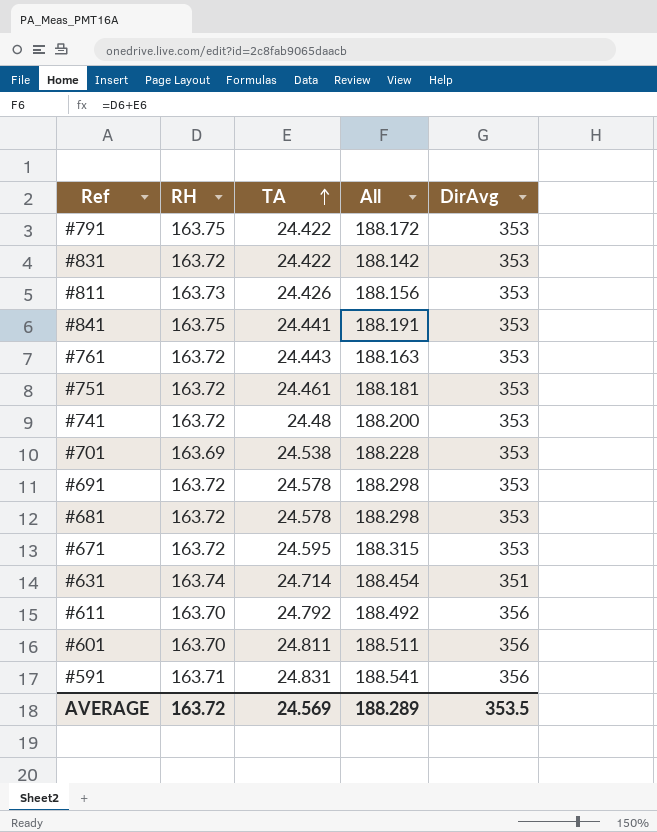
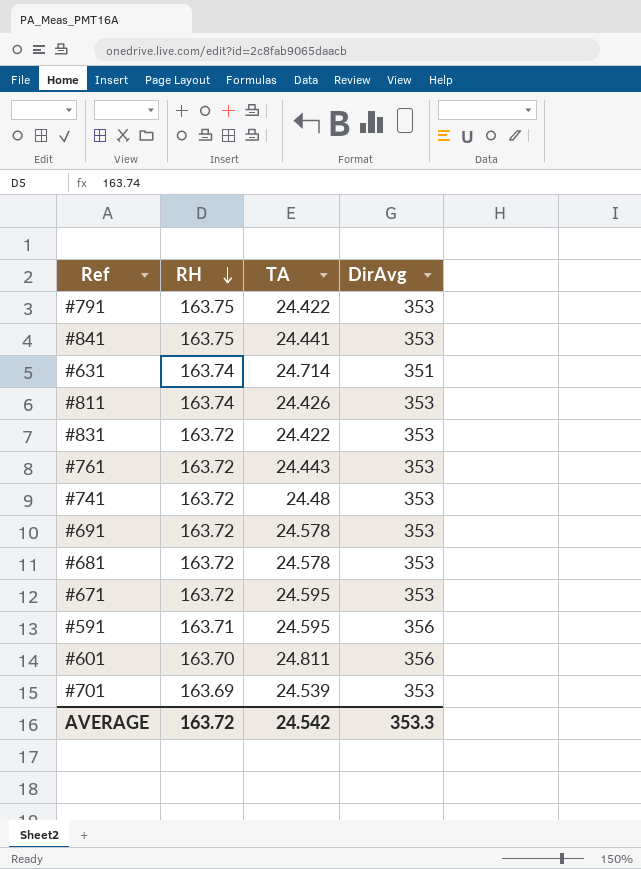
row order: TA ascending -> RH descending
column All | formula: [RH] + [TA] -> none
row #751: 163.72 | 24.461 | 188.181 | 353 -> none
row #611: 163.70 | 24.792 | 188.492 | 356 -> none
#811 | RH: 163.73 -> 163.74
#591 | TA: 24.831 -> 24.595
#701 | TA: 24.538 -> 24.539
AVERAGE | TA: 24.569 -> 24.542
AVERAGE | DirAvg: 353.5 -> 353.3

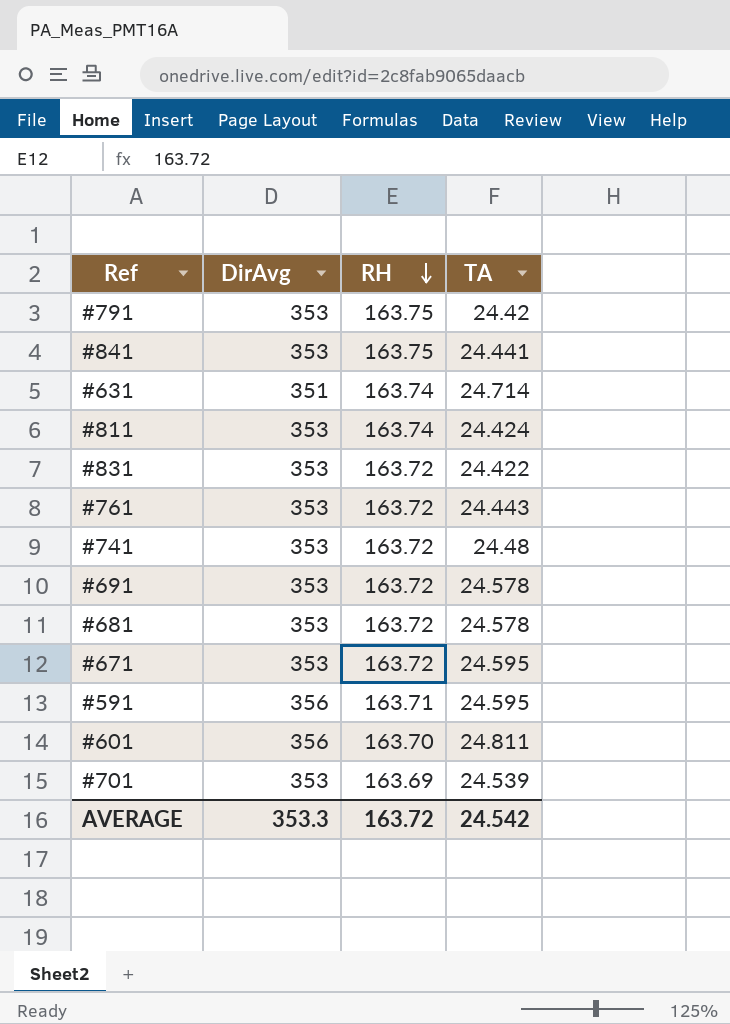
column DirAvg | position: 4 -> 2
#791 | TA: 24.422 -> 24.42
#811 | TA: 24.426 -> 24.424

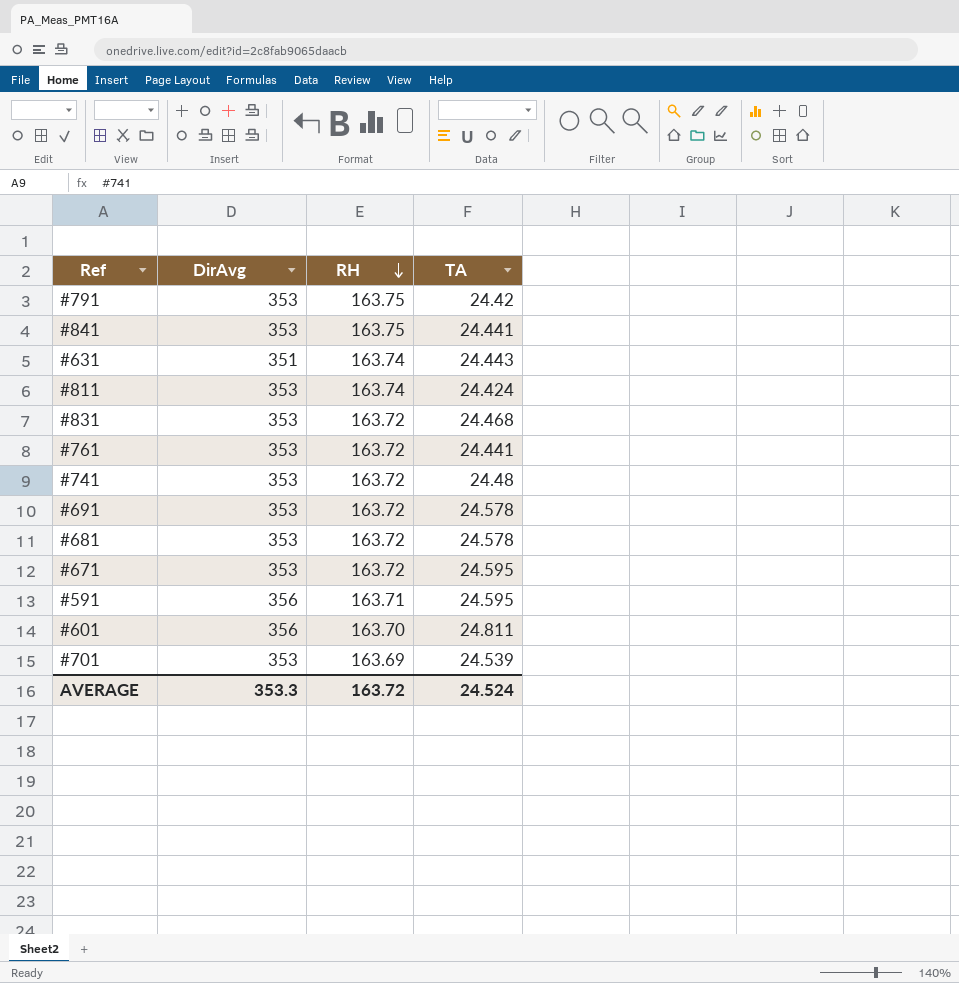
#631 | TA: 24.714 -> 24.443
#831 | TA: 24.422 -> 24.468
#761 | TA: 24.443 -> 24.441
AVERAGE | TA: 24.542 -> 24.524

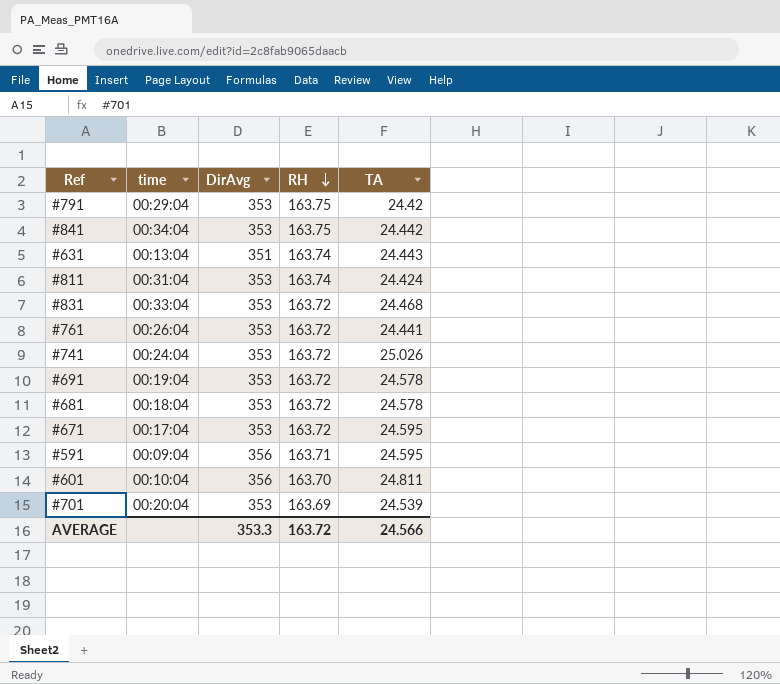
column time | position: none -> 2
#841 | TA: 24.441 -> 24.442
#741 | TA: 24.48 -> 25.026
AVERAGE | TA: 24.524 -> 24.566

